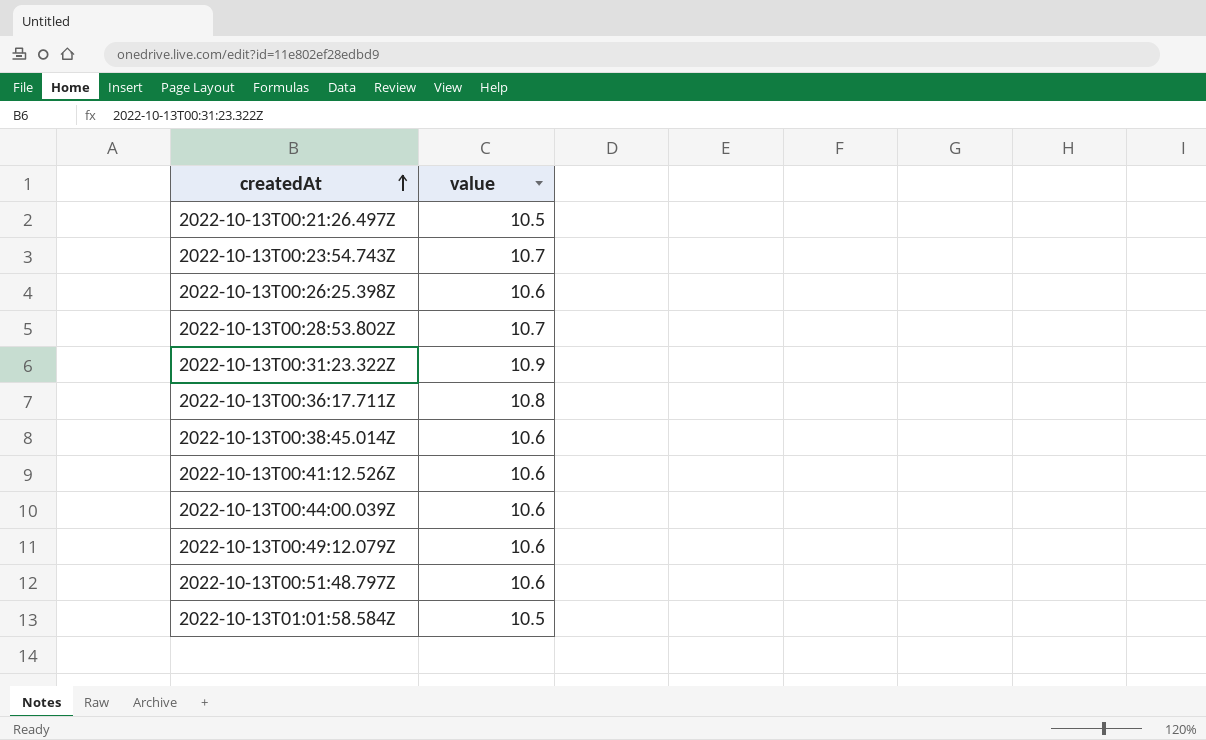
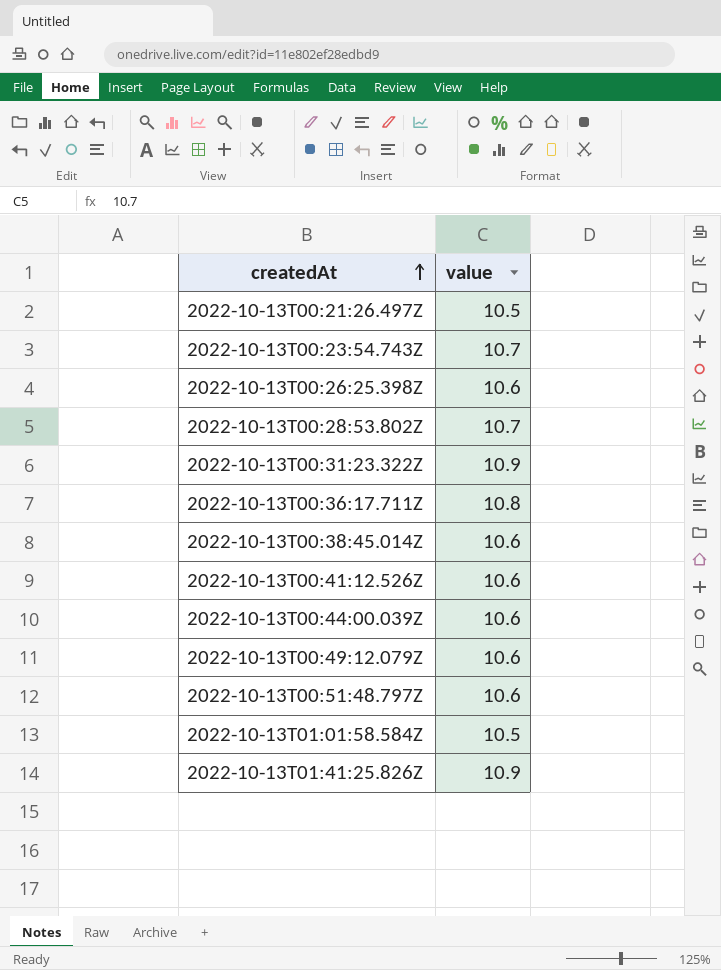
row 2022-10-13T01:41:25.826Z: none -> 10.9

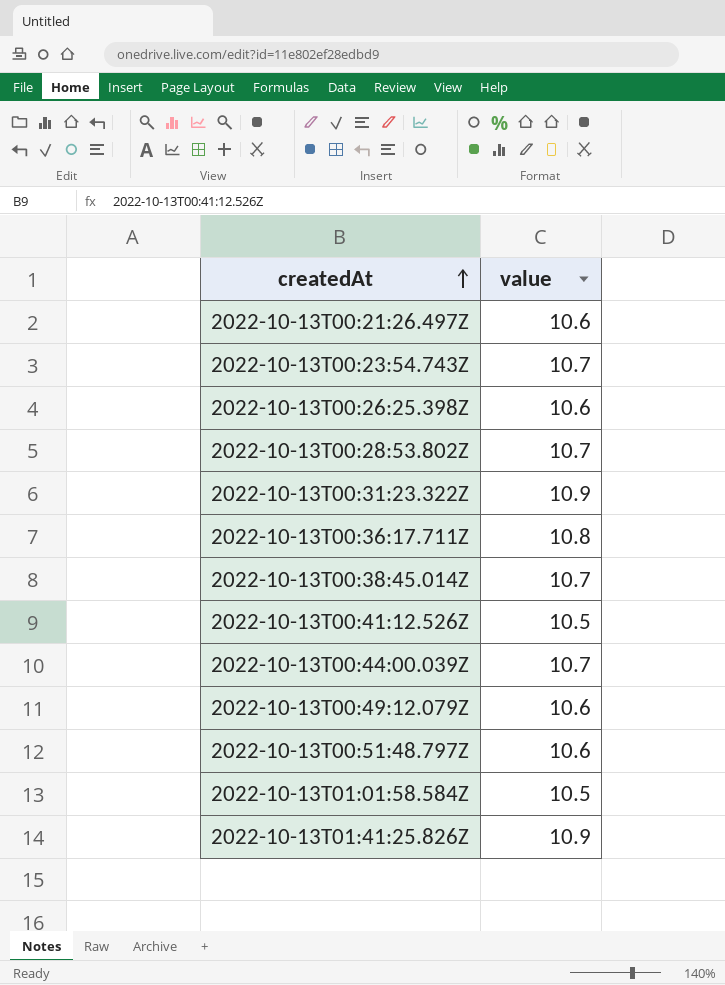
2022-10-13T00:21:26.497Z | value: 10.5 -> 10.6
2022-10-13T00:38:45.014Z | value: 10.6 -> 10.7
2022-10-13T00:41:12.526Z | value: 10.6 -> 10.5
2022-10-13T00:44:00.039Z | value: 10.6 -> 10.7

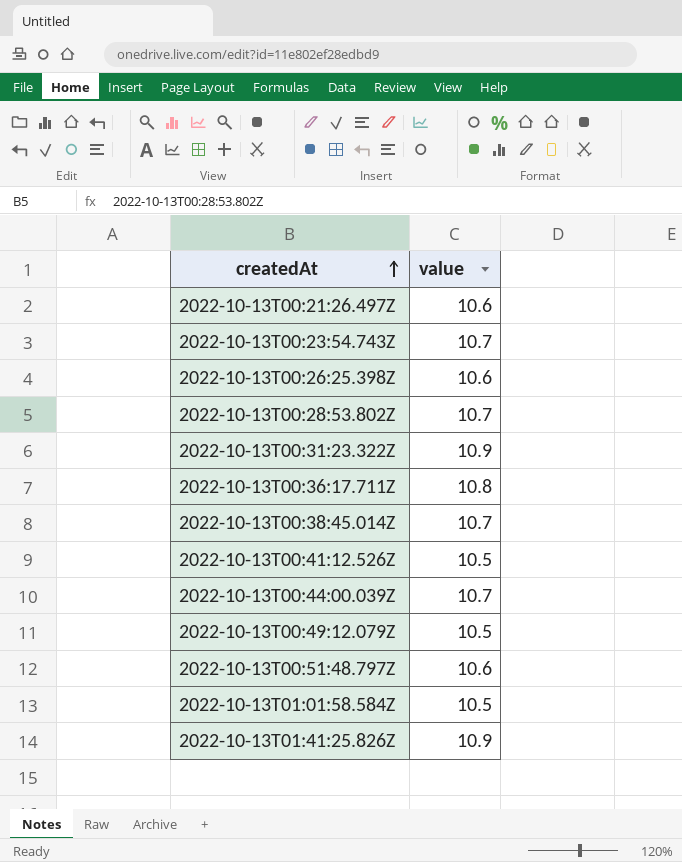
2022-10-13T00:49:12.079Z | value: 10.6 -> 10.5

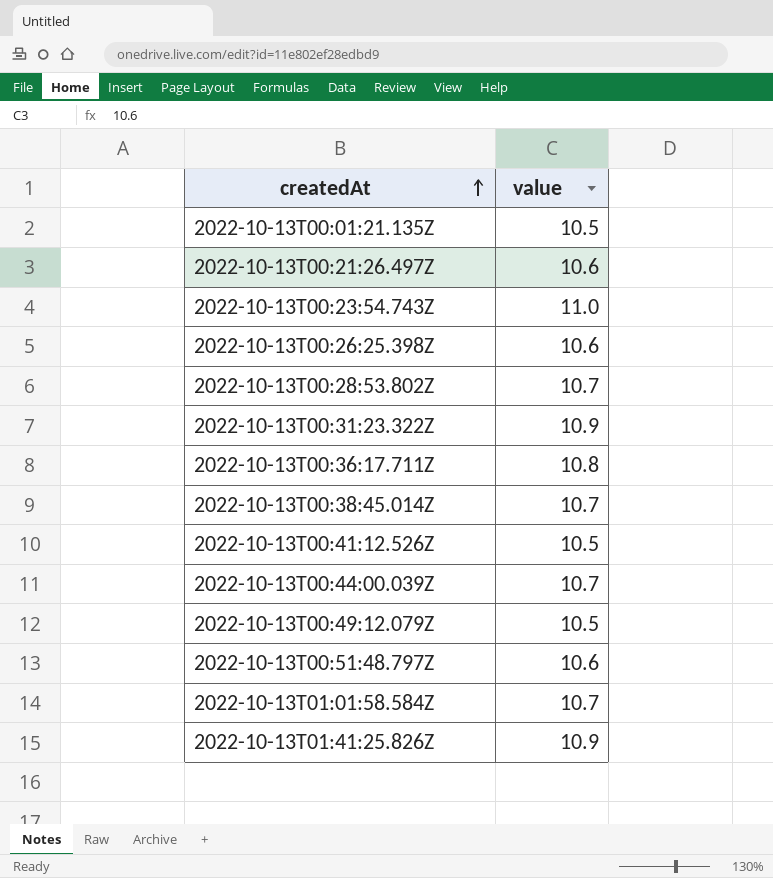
row 2022-10-13T00:01:21.135Z: none -> 10.5
2022-10-13T00:23:54.743Z | value: 10.7 -> 11.0
2022-10-13T01:01:58.584Z | value: 10.5 -> 10.7

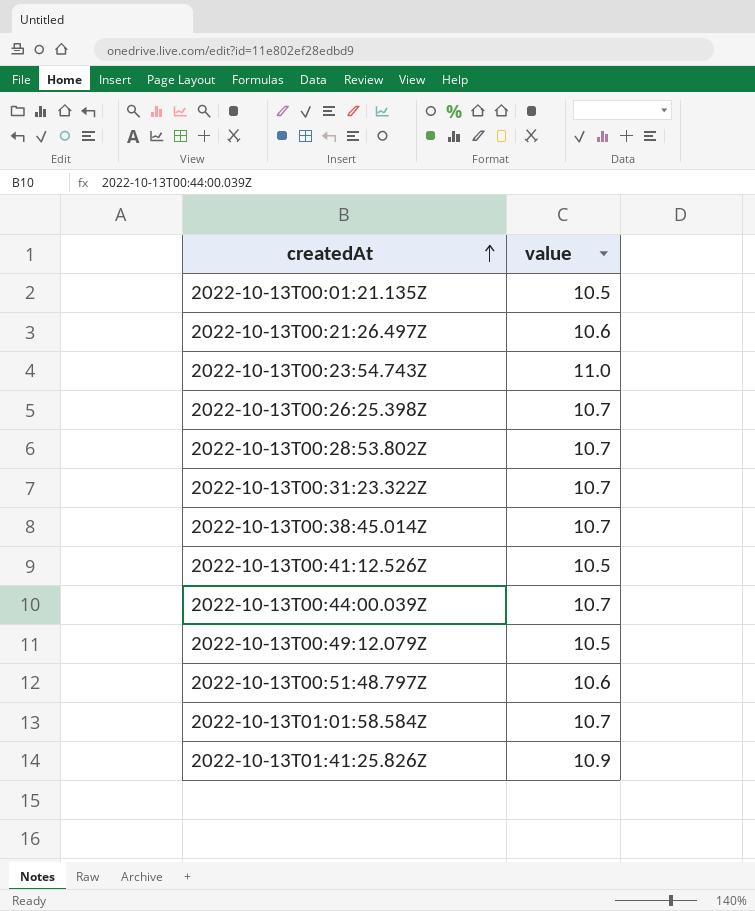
row 2022-10-13T00:36:17.711Z: 10.8 -> none
2022-10-13T00:26:25.398Z | value: 10.6 -> 10.7
2022-10-13T00:31:23.322Z | value: 10.9 -> 10.7

